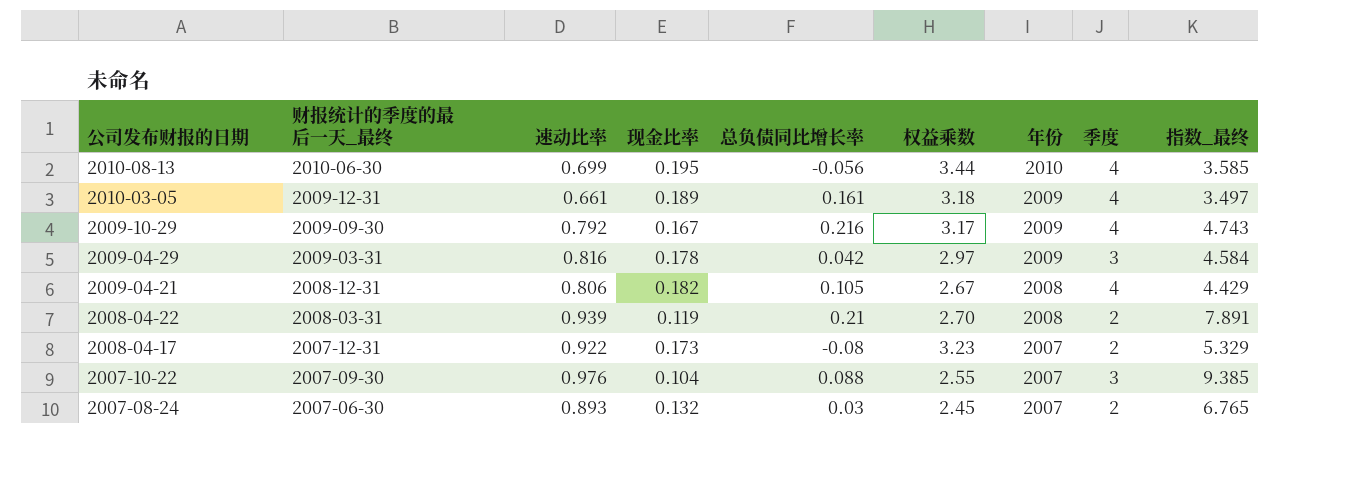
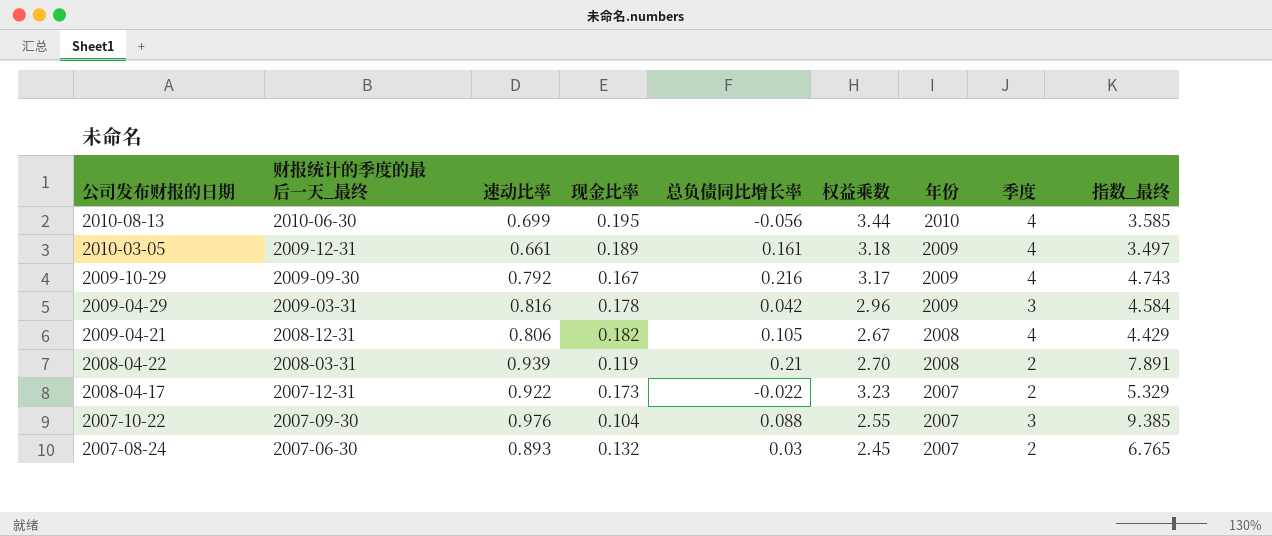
2009-04-29 | 权益乘数: 2.97 -> 2.96
2008-04-17 | 总负债同比增长率: -0.08 -> -0.022

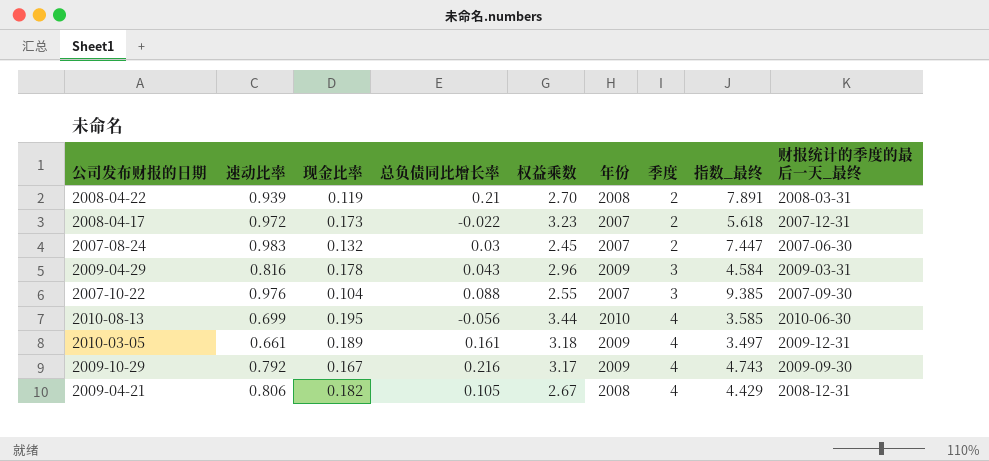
row order: 公司发布财报的日期 descending -> 季度 ascending
column 财报统计的季度的最后一天_最终 | position: 2 -> 9
2008-04-17 | 速动比率: 0.922 -> 0.972
2008-04-17 | 指数_最终: 5.329 -> 5.618
2007-08-24 | 速动比率: 0.893 -> 0.983
2007-08-24 | 指数_最终: 6.765 -> 7.447
2009-04-29 | 总负债同比增长率: 0.042 -> 0.043

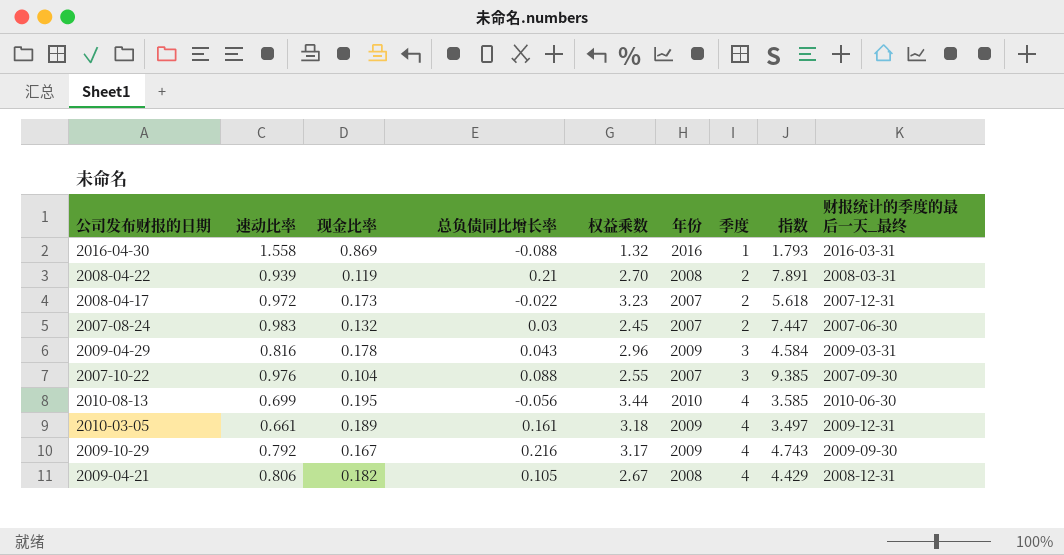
column name: 指数_最终 -> 指数
row 2016-04-30: none -> 1.558 | 0.869 | -0.088 | 1.32 | 2016 | 1 | 1.793 | 2016-03-31

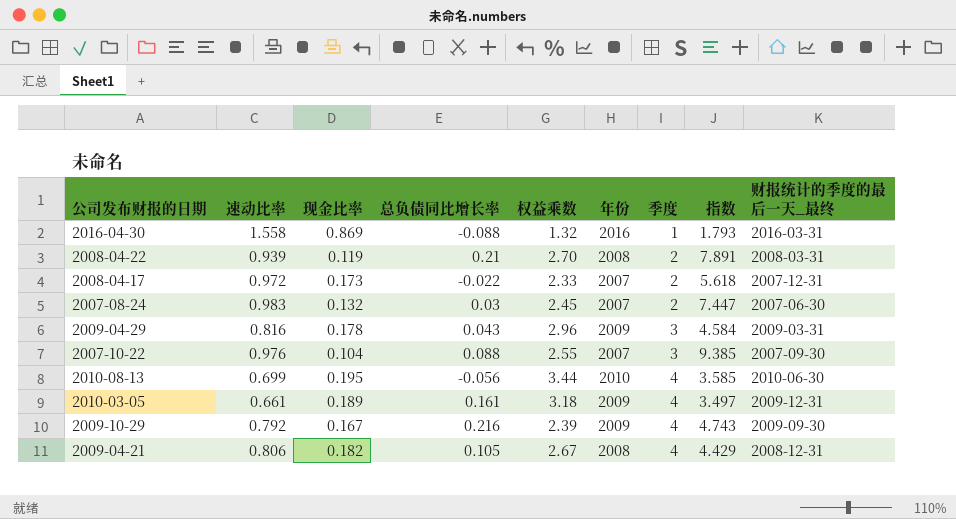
2008-04-17 | 权益乘数: 3.23 -> 2.33
2009-10-29 | 权益乘数: 3.17 -> 2.39

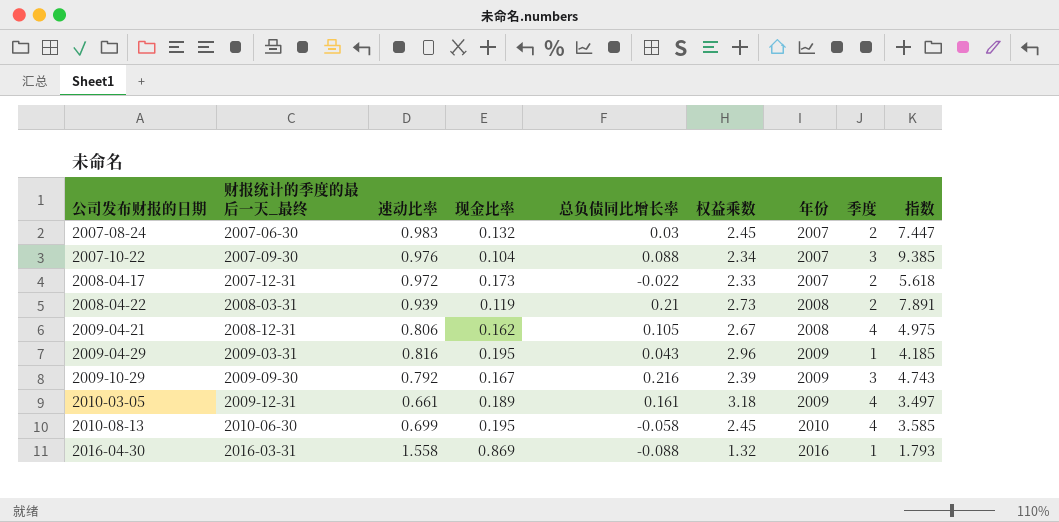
row order: 季度 ascending -> 公司发布财报的日期 ascending
column 财报统计的季度的最后一天_最终 | position: 9 -> 2
2007-10-22 | 权益乘数: 2.55 -> 2.34
2008-04-22 | 权益乘数: 2.70 -> 2.73
2009-04-21 | 现金比率: 0.182 -> 0.162
2009-04-21 | 指数: 4.429 -> 4.975
2009-04-29 | 现金比率: 0.178 -> 0.195
2009-04-29 | 季度: 3 -> 1
2009-04-29 | 指数: 4.584 -> 4.185
2009-10-29 | 季度: 4 -> 3
2010-08-13 | 总负债同比增长率: -0.056 -> -0.058
2010-08-13 | 权益乘数: 3.44 -> 2.45

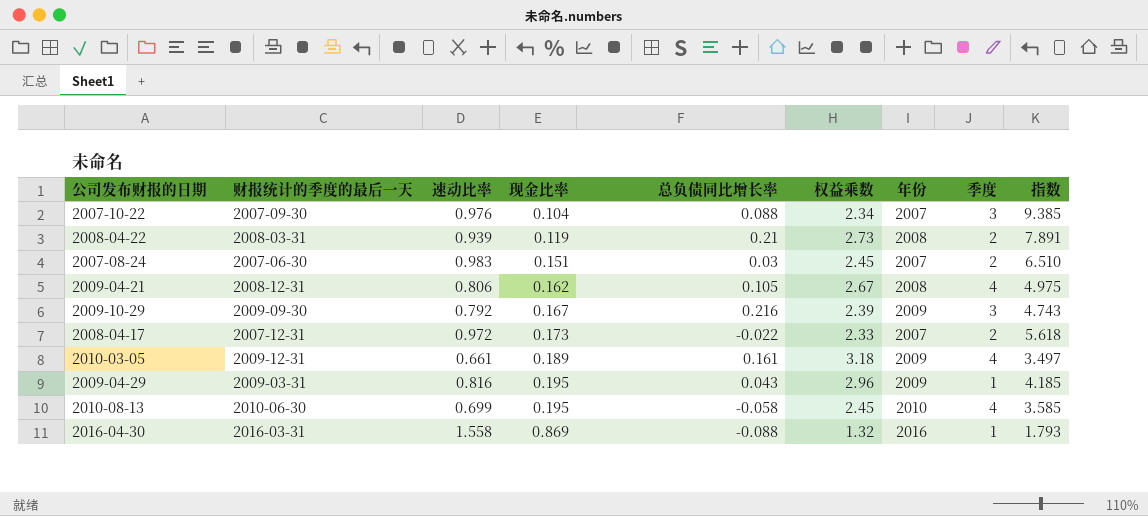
row order: 公司发布财报的日期 ascending -> 现金比率 ascending
column name: 财报统计的季度的最后一天_最终 -> 财报统计的季度的最后一天
2007-08-24 | 现金比率: 0.132 -> 0.151
2007-08-24 | 指数: 7.447 -> 6.510

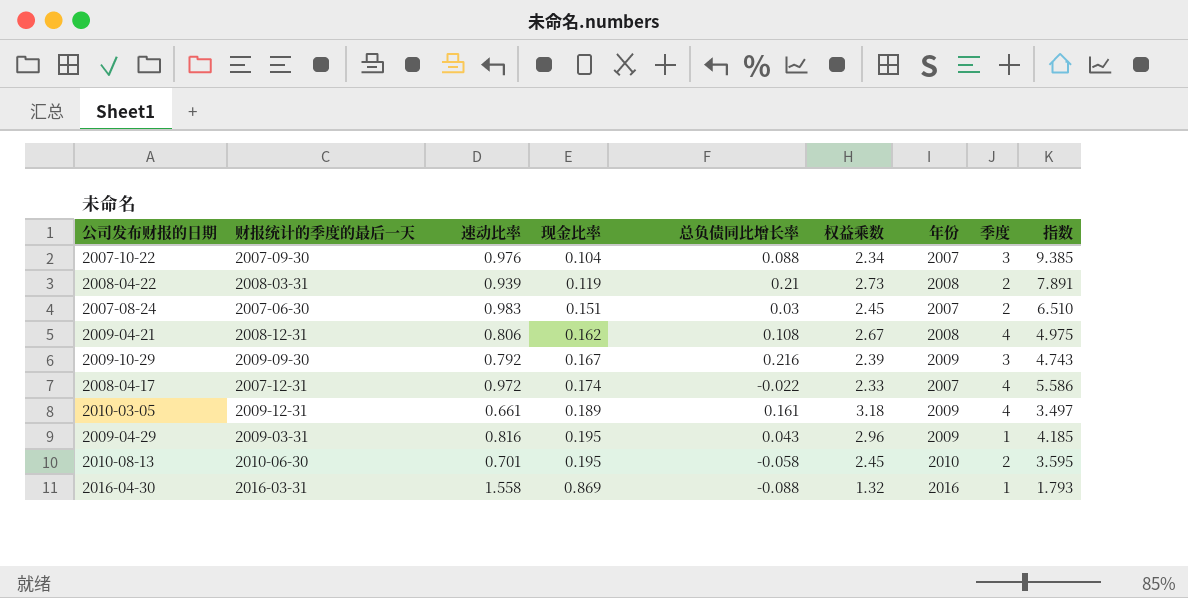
2009-04-21 | 总负债同比增长率: 0.105 -> 0.108
2008-04-17 | 现金比率: 0.173 -> 0.174
2008-04-17 | 季度: 2 -> 4
2008-04-17 | 指数: 5.618 -> 5.586
2010-08-13 | 速动比率: 0.699 -> 0.701
2010-08-13 | 季度: 4 -> 2
2010-08-13 | 指数: 3.585 -> 3.595

